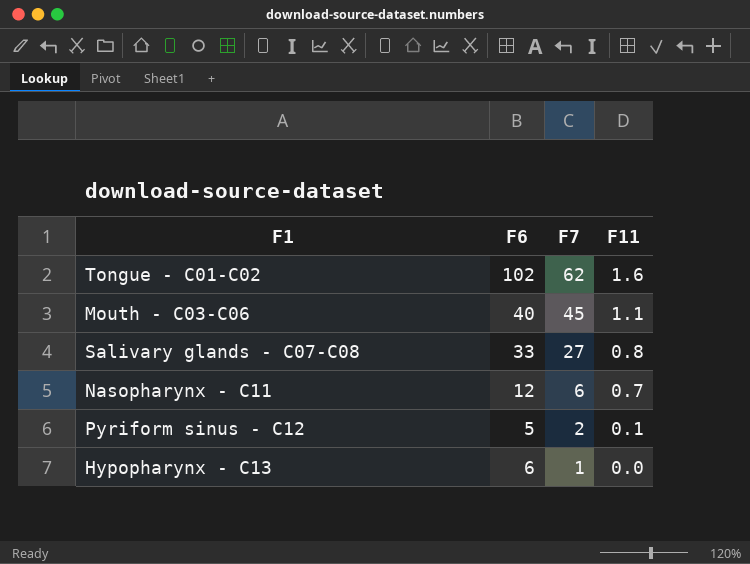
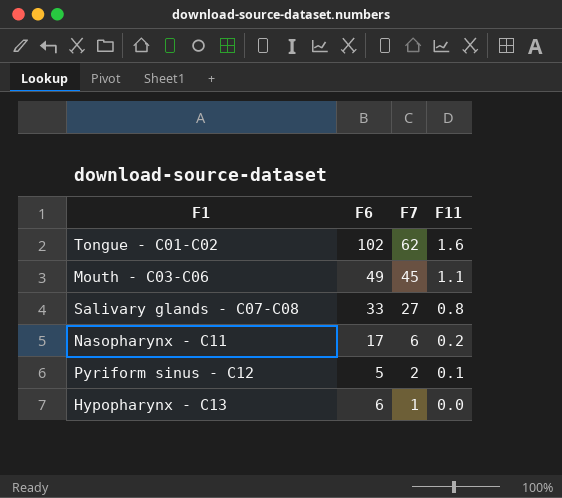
Mouth - C03-C06 | F6: 40 -> 49
Nasopharynx - C11 | F6: 12 -> 17
Nasopharynx - C11 | F11: 0.7 -> 0.2

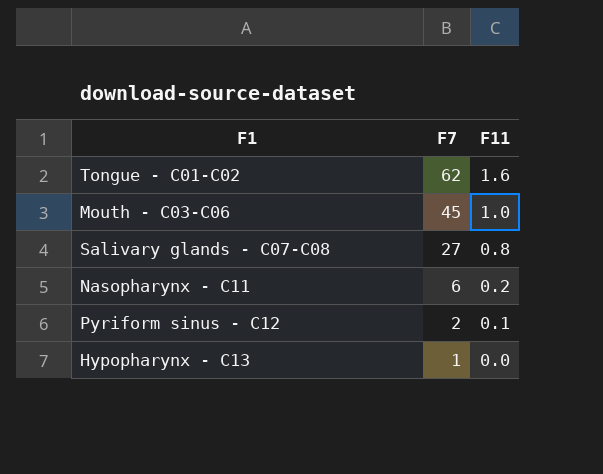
column F6 | position: 2 -> none
Mouth - C03-C06 | F11: 1.1 -> 1.0

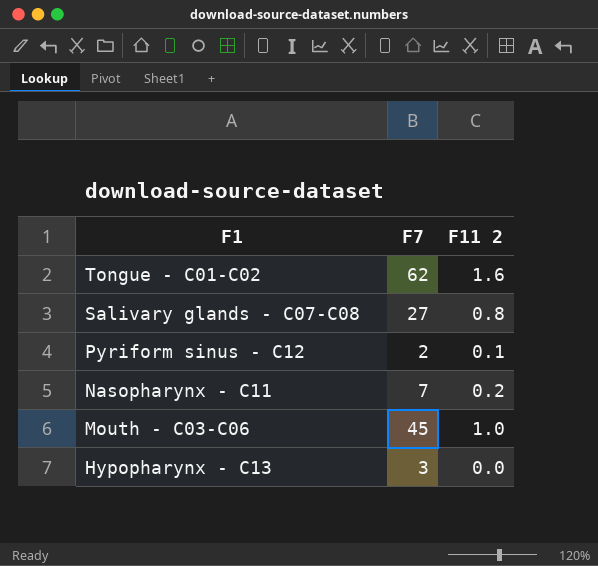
row order: F7 descending -> F1 descending
column name: F11 -> F11 2
Nasopharynx - C11 | F7: 6 -> 7
Hypopharynx - C13 | F7: 1 -> 3

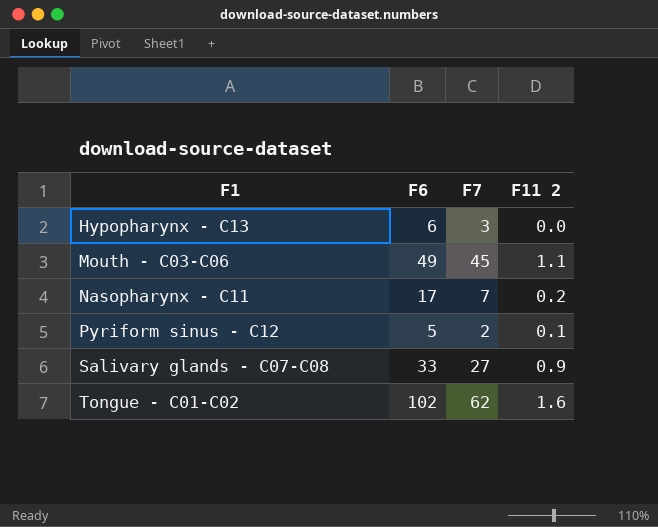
row order: F1 descending -> F1 ascending
column F6 | position: none -> 2
Mouth - C03-C06 | F11 2: 1.0 -> 1.1
Salivary glands - C07-C08 | F11 2: 0.8 -> 0.9

